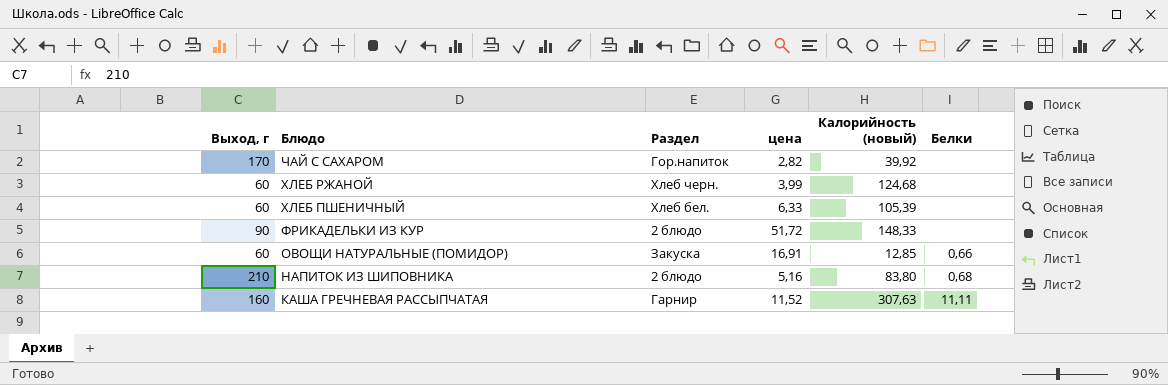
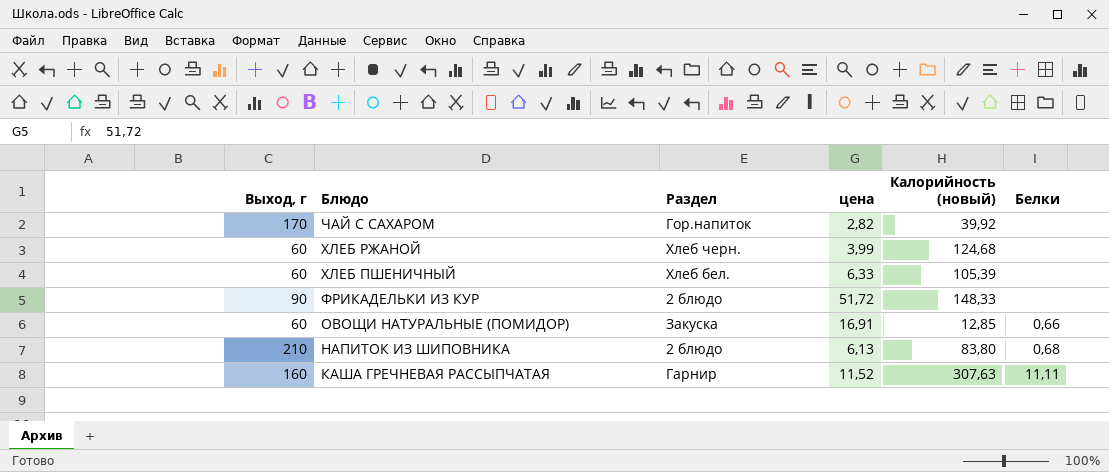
НАПИТОК ИЗ ШИПОВНИКА | цена: 5,16 -> 6,13

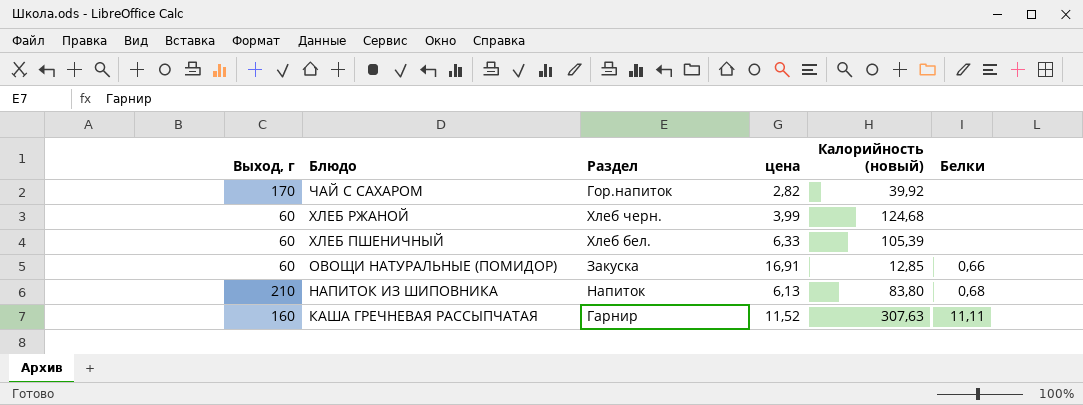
row ФРИКАДЕЛЬКИ ИЗ КУР: 90 | 2 блюдо | 51,72 | 148,33 | none -> none
НАПИТОК ИЗ ШИПОВНИКА | Раздел: 2 блюдо -> Напиток

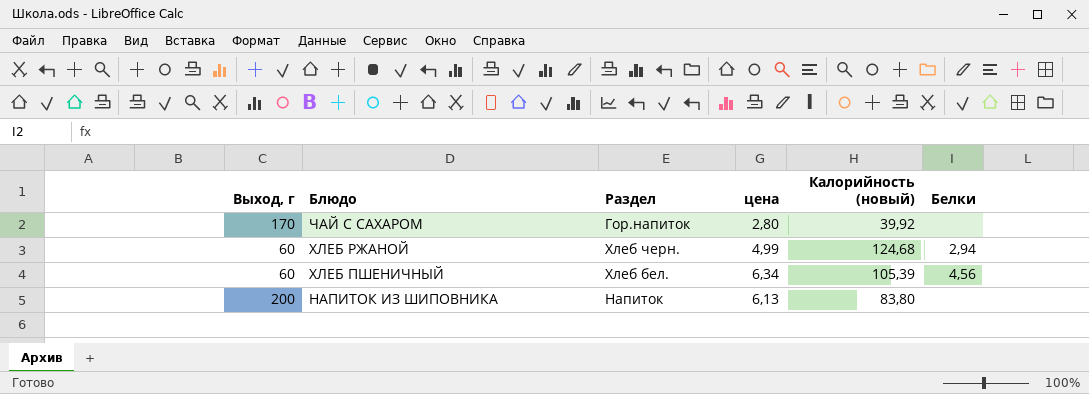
row ОВОЩИ НАТУРАЛЬНЫЕ (ПОМИДОР): 60 | Закуска | 16,91 | 12,85 | 0,66 -> none
row КАША ГРЕЧНЕВАЯ РАССЫПЧАТАЯ: 160 | Гарнир | 11,52 | 307,63 | 11,11 -> none
ЧАЙ С САХАРОМ | цена: 2,82 -> 2,80
ХЛЕБ РЖАНОЙ | цена: 3,99 -> 4,99
ХЛЕБ РЖАНОЙ | Белки: none -> 2,94
ХЛЕБ ПШЕНИЧНЫЙ | цена: 6,33 -> 6,34
ХЛЕБ ПШЕНИЧНЫЙ | Белки: none -> 4,56
НАПИТОК ИЗ ШИПОВНИКА | Выход, г: 210 -> 200
НАПИТОК ИЗ ШИПОВНИКА | Белки: 0,68 -> none

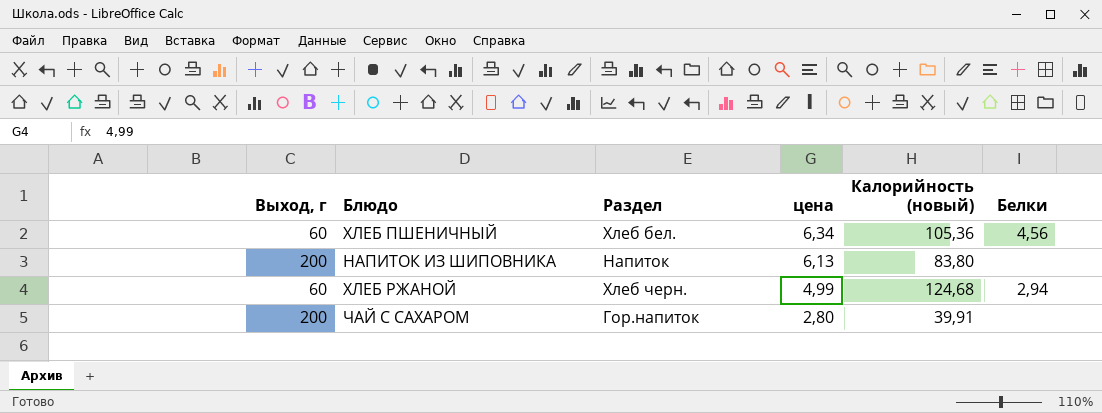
row order: Блюдо descending -> цена descending
ХЛЕБ ПШЕНИЧНЫЙ | Калорийность (новый): 105,39 -> 105,36
ЧАЙ С САХАРОМ | Выход, г: 170 -> 200
ЧАЙ С САХАРОМ | Калорийность (новый): 39,92 -> 39,91

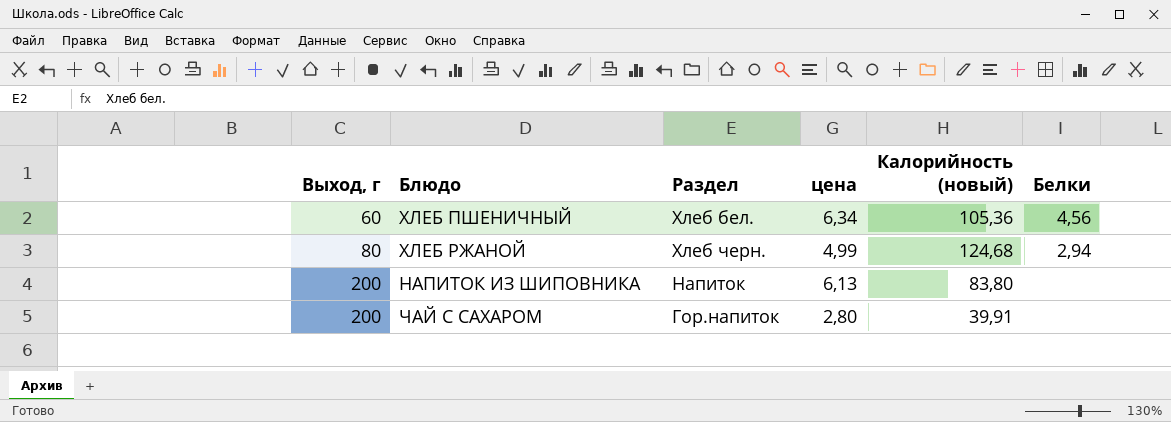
row order: цена descending -> Выход, г ascending
ХЛЕБ РЖАНОЙ | Выход, г: 60 -> 80

